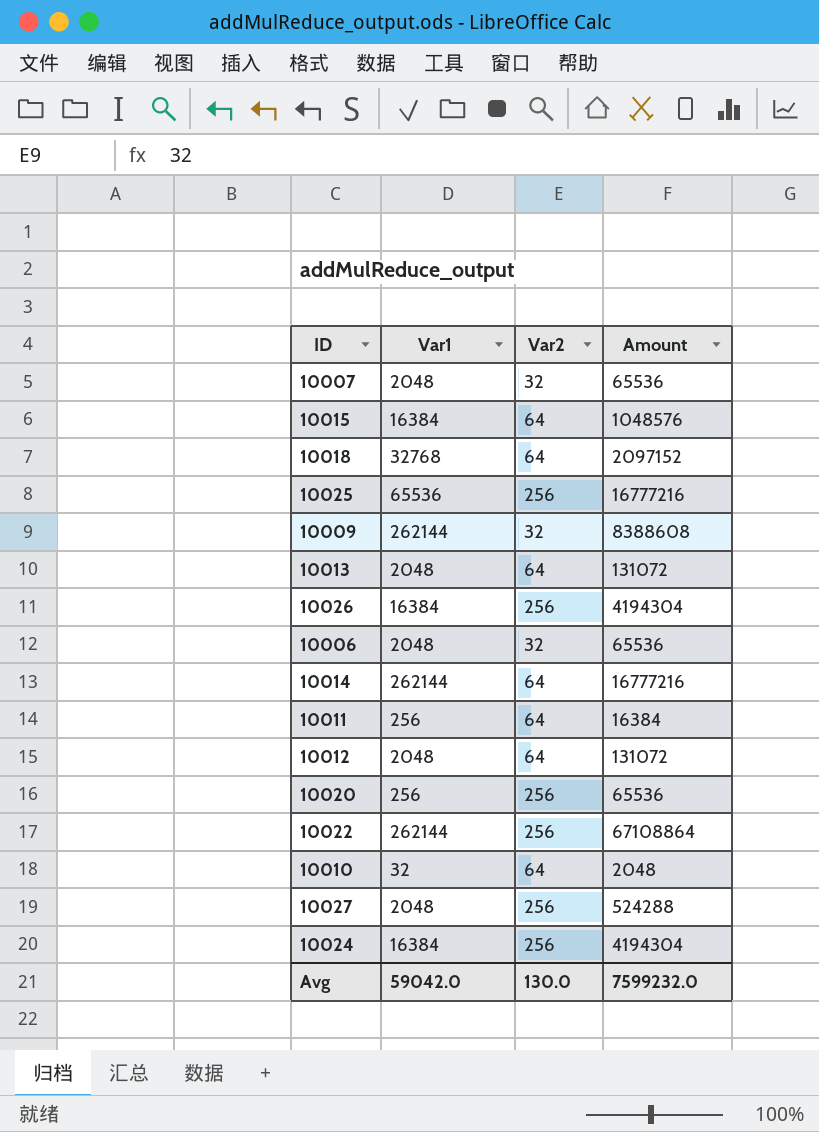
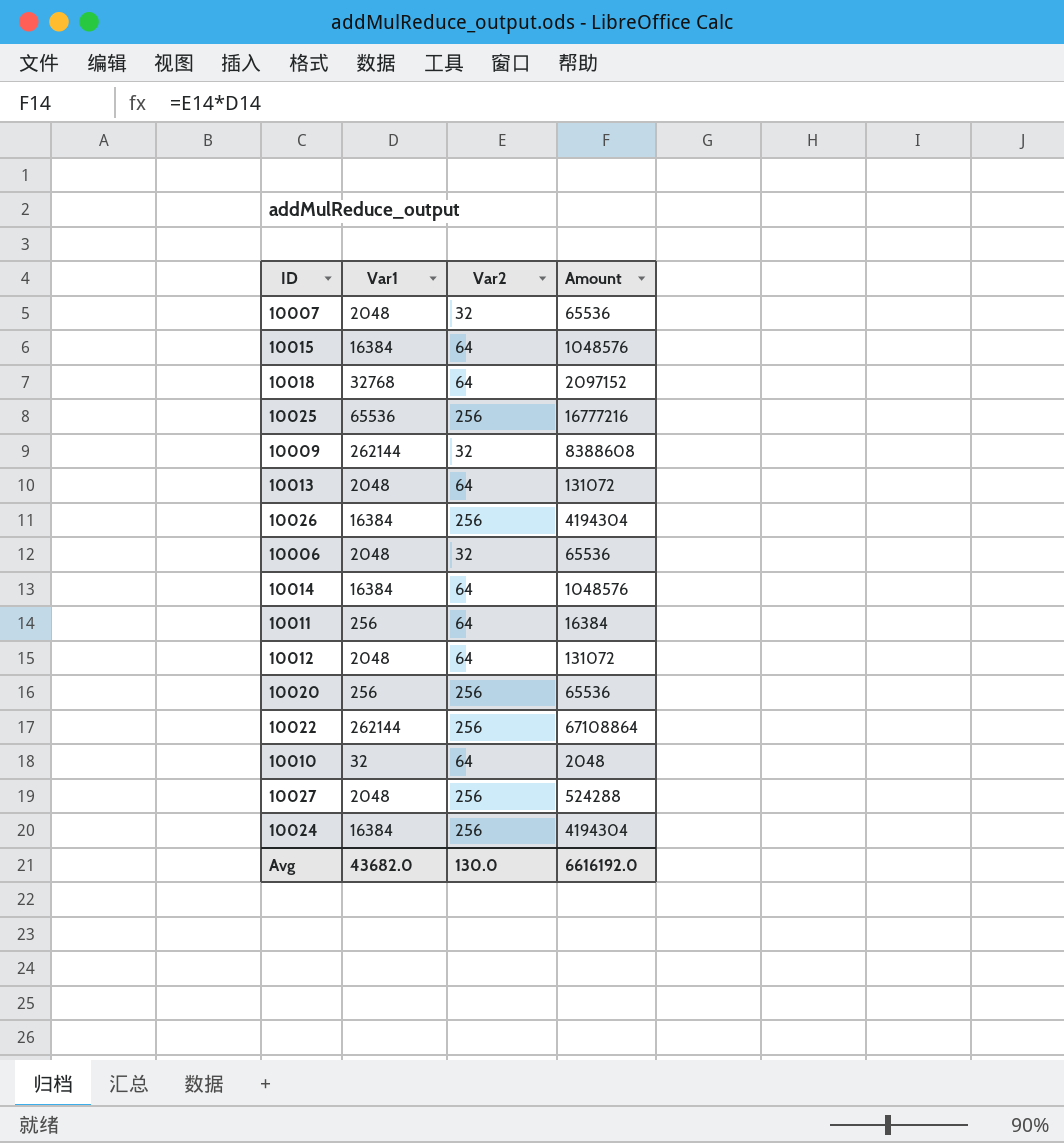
10014 | Var1: 262144 -> 16384
10014 | Amount: 16777216 -> 1048576
Avg | Var1: 59042.0 -> 43682.0
Avg | Amount: 7599232.0 -> 6616192.0

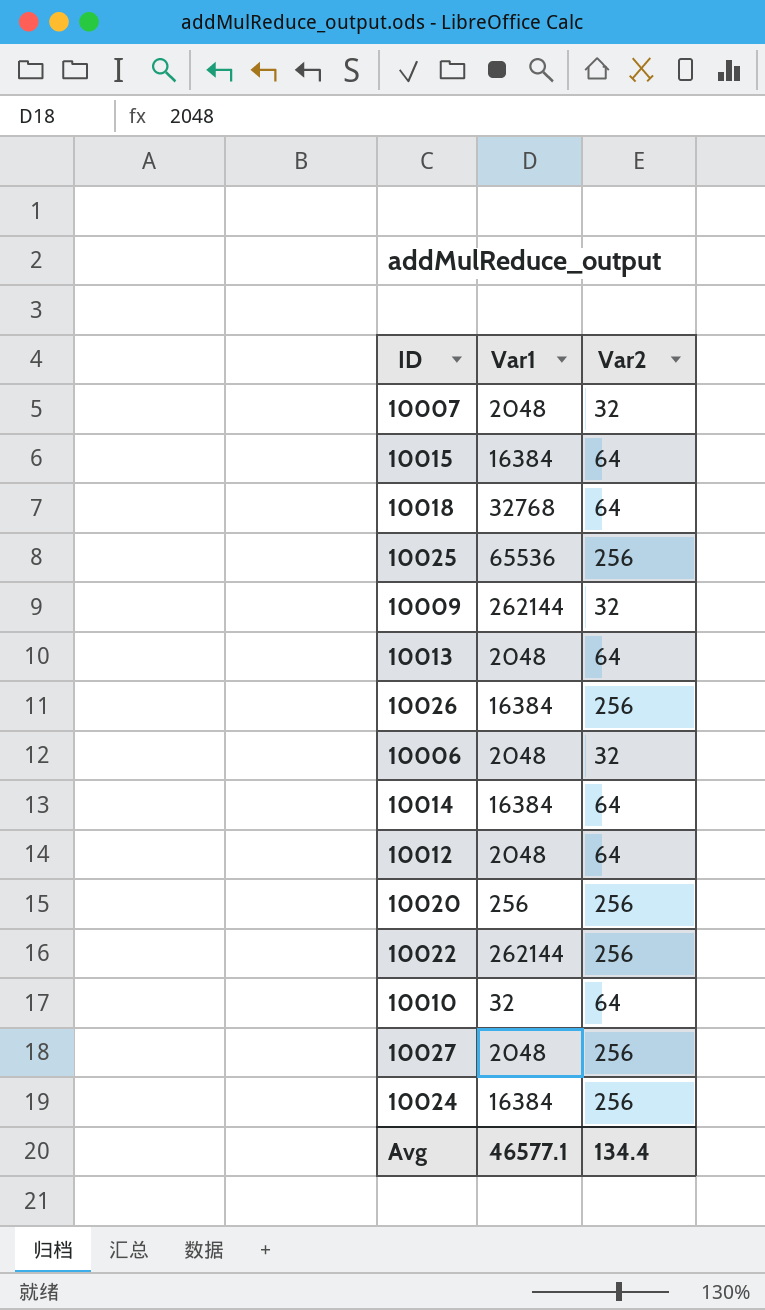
column Amount | formula: [Var1] * [Var2] -> none
row 10011: 256 | 64 | 16384 -> none
Avg | Var1: 43682.0 -> 46577.1
Avg | Var2: 130.0 -> 134.4

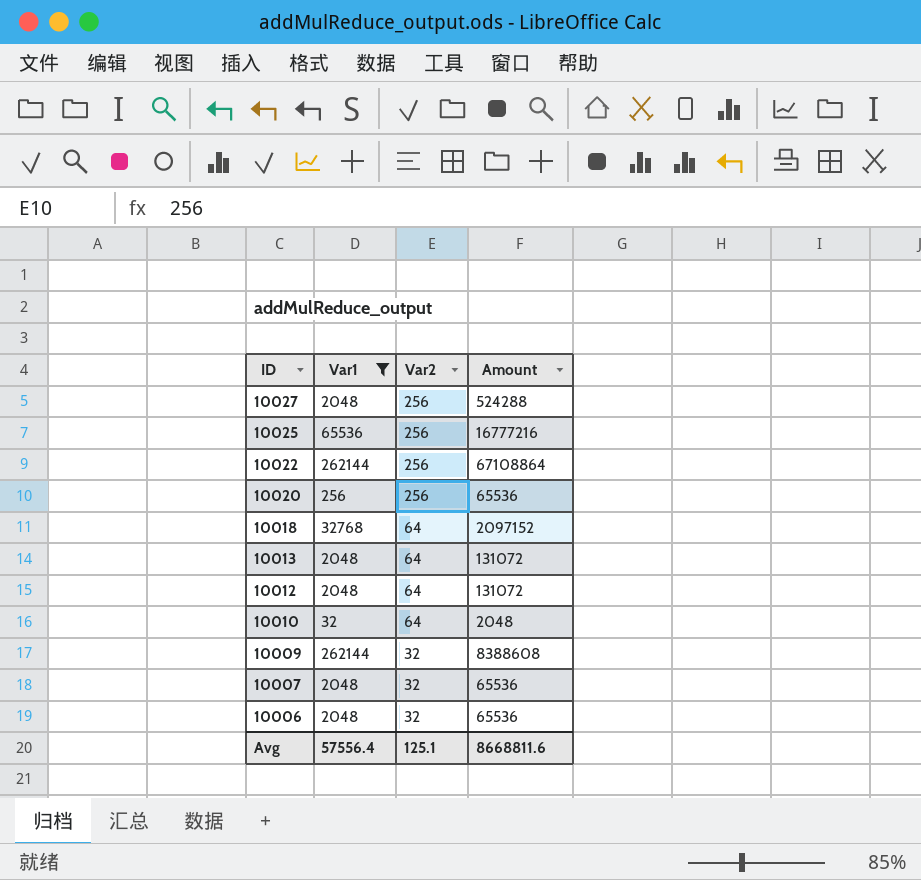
filter: none -> Var1 != 16384
row order: none -> ID descending
column Amount | formula: none -> [Var1] * [Var2]
Avg | Var1: 46577.1 -> 57556.4
Avg | Var2: 134.4 -> 125.1

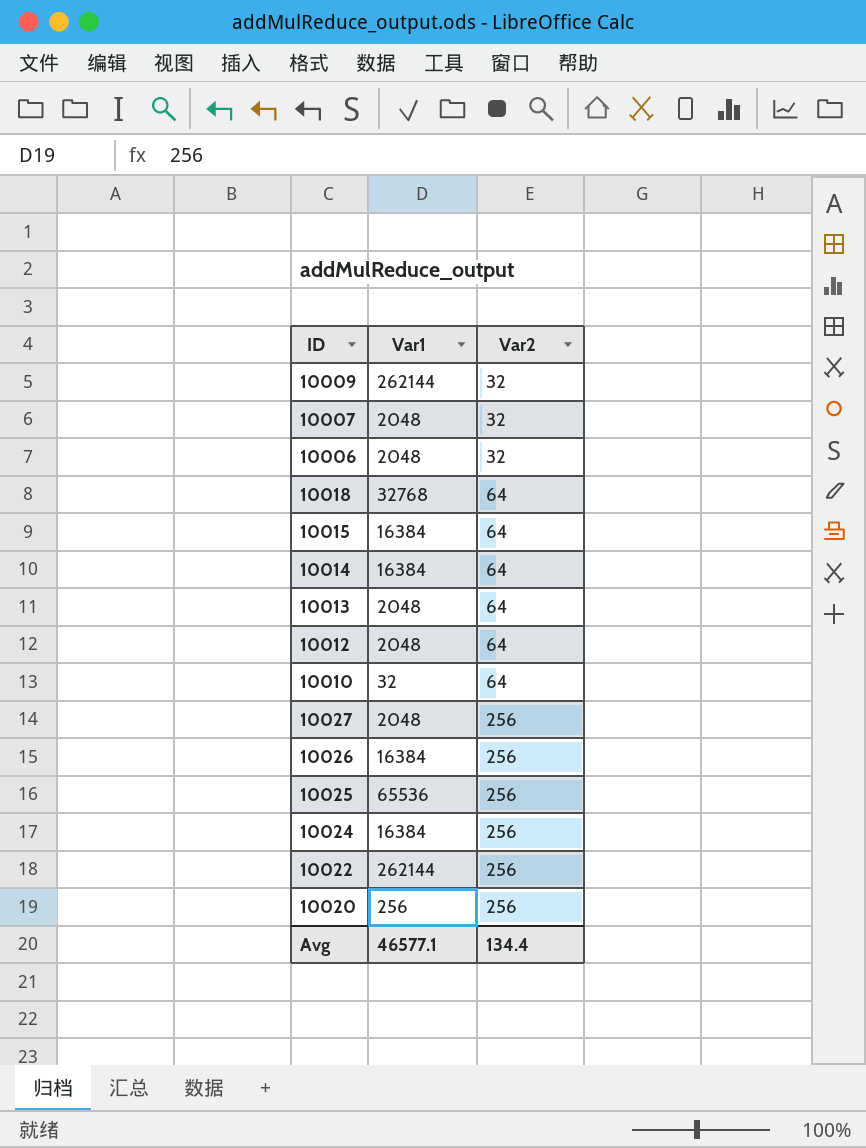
filter: Var1 != 16384 -> none
row order: ID descending -> Var2 ascending
column Amount | formula: [Var1] * [Var2] -> none
Avg | Var1: 57556.4 -> 46577.1
Avg | Var2: 125.1 -> 134.4

